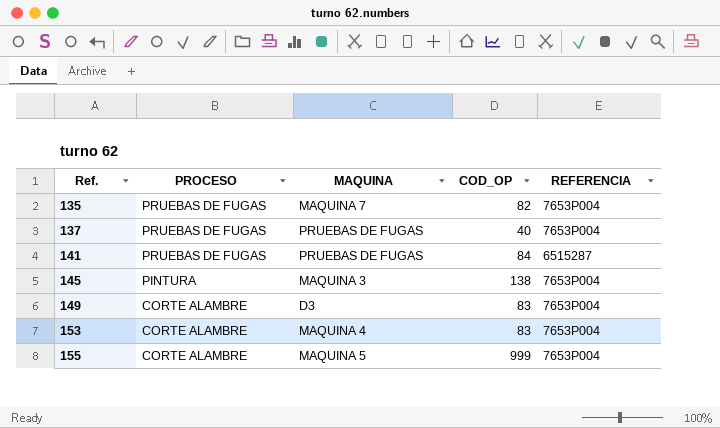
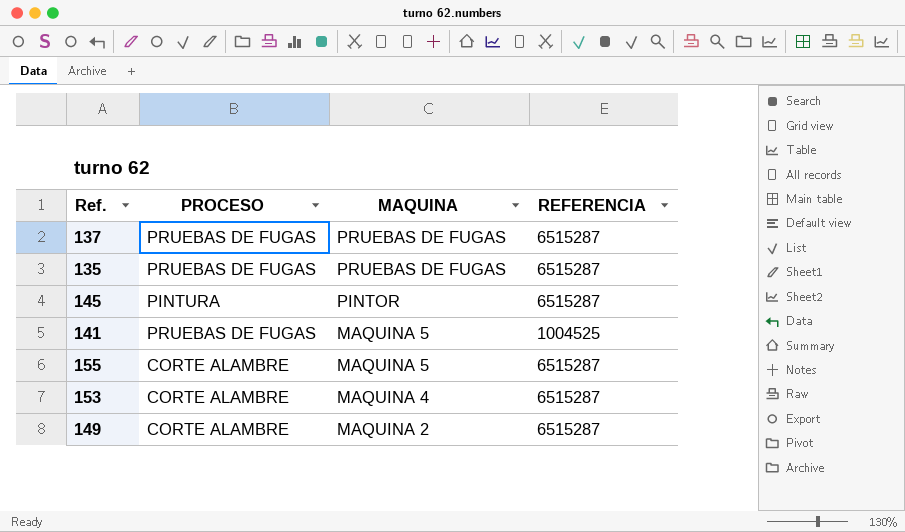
row order: Ref. ascending -> MAQUINA descending
column COD_OP | position: 4 -> none
137 | REFERENCIA: 7653P004 -> 6515287
135 | MAQUINA: MAQUINA 7 -> PRUEBAS DE FUGAS
135 | REFERENCIA: 7653P004 -> 6515287
145 | MAQUINA: MAQUINA 3 -> PINTOR
145 | REFERENCIA: 7653P004 -> 6515287
141 | MAQUINA: PRUEBAS DE FUGAS -> MAQUINA 5
141 | REFERENCIA: 6515287 -> 1004525
155 | REFERENCIA: 7653P004 -> 6515287
153 | REFERENCIA: 7653P004 -> 6515287
149 | MAQUINA: D3 -> MAQUINA 2
149 | REFERENCIA: 7653P004 -> 6515287

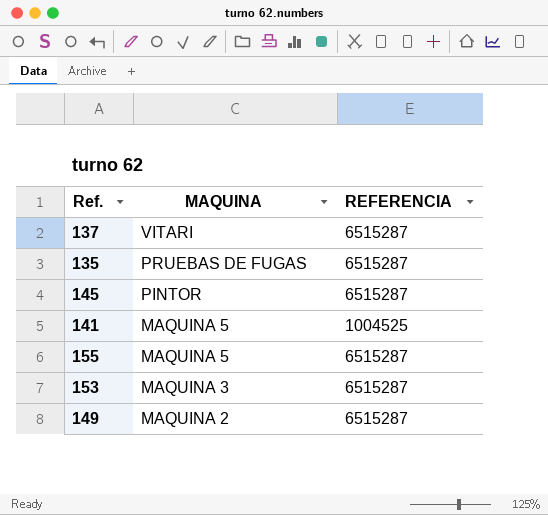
column PROCESO | position: 2 -> none
137 | MAQUINA: PRUEBAS DE FUGAS -> VITARI
153 | MAQUINA: MAQUINA 4 -> MAQUINA 3

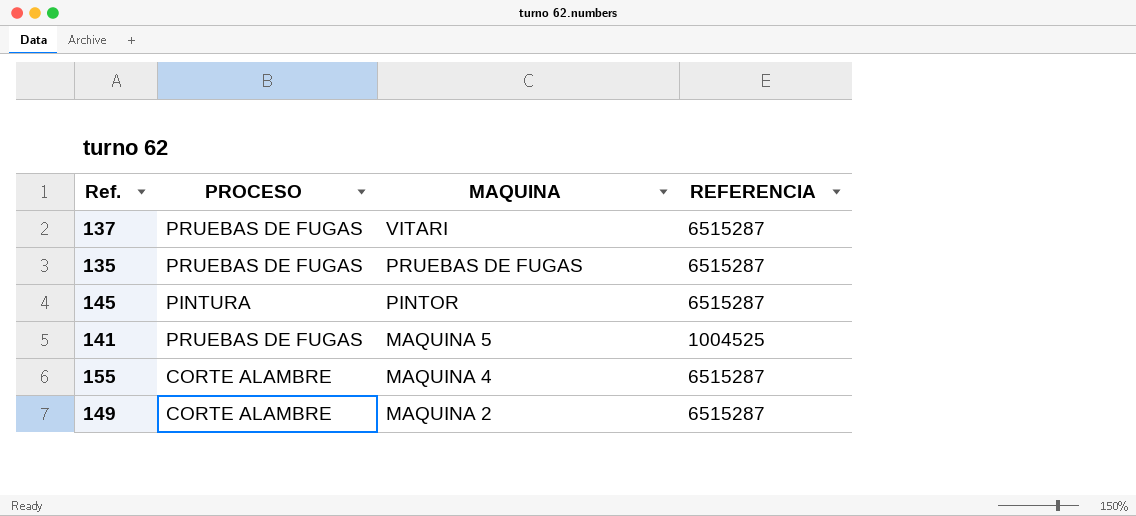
column PROCESO | position: none -> 2
row 153: MAQUINA 3 | 6515287 -> none
155 | MAQUINA: MAQUINA 5 -> MAQUINA 4

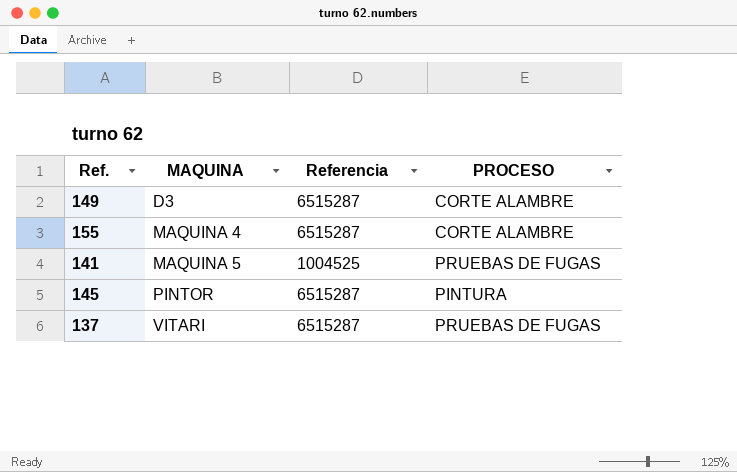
row order: MAQUINA descending -> MAQUINA ascending
column name: REFERENCIA -> Referencia
column PROCESO | position: 2 -> 4
row 135: PRUEBAS DE FUGAS | PRUEBAS DE FUGAS | 6515287 -> none
149 | MAQUINA: MAQUINA 2 -> D3

